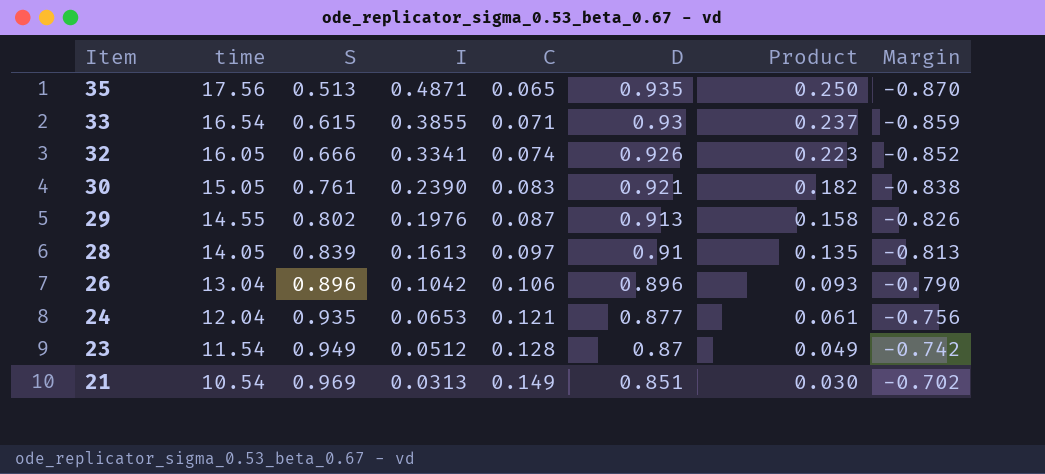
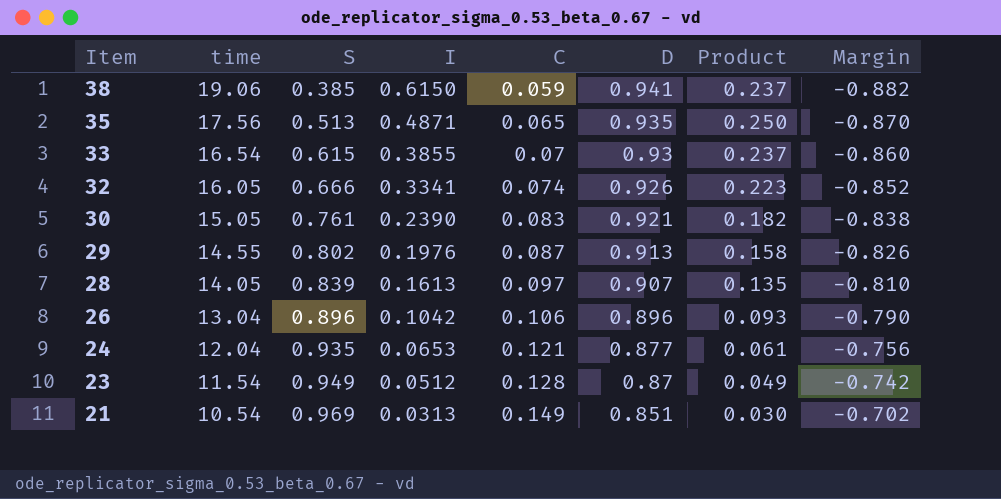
row 38: none -> 19.06 | 0.385 | 0.6150 | 0.059 | 0.941 | 0.237 | -0.882
33 | C: 0.071 -> 0.07
33 | Margin: -0.859 -> -0.860
28 | D: 0.91 -> 0.907
28 | Margin: -0.813 -> -0.810

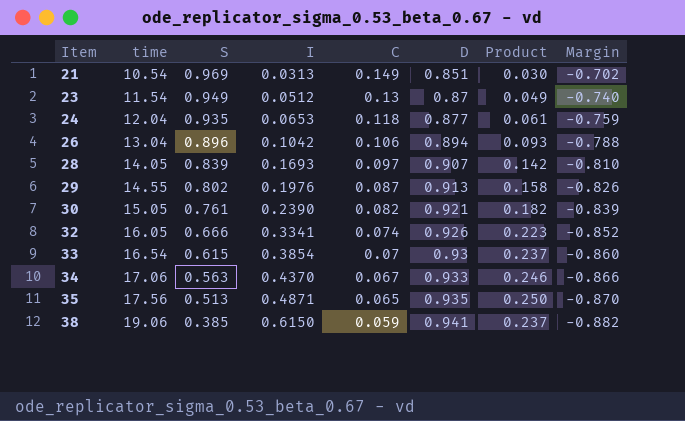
row order: Item descending -> Item ascending
23 | C: 0.128 -> 0.13
23 | Margin: -0.742 -> -0.740
24 | C: 0.121 -> 0.118
24 | Margin: -0.756 -> -0.759
26 | D: 0.896 -> 0.894
26 | Margin: -0.790 -> -0.788
28 | I: 0.1613 -> 0.1693
28 | Product: 0.135 -> 0.142
30 | C: 0.083 -> 0.082
30 | Margin: -0.838 -> -0.839
33 | I: 0.3855 -> 0.3854
row 34: none -> 17.06 | 0.563 | 0.4370 | 0.067 | 0.933 | 0.246 | -0.866

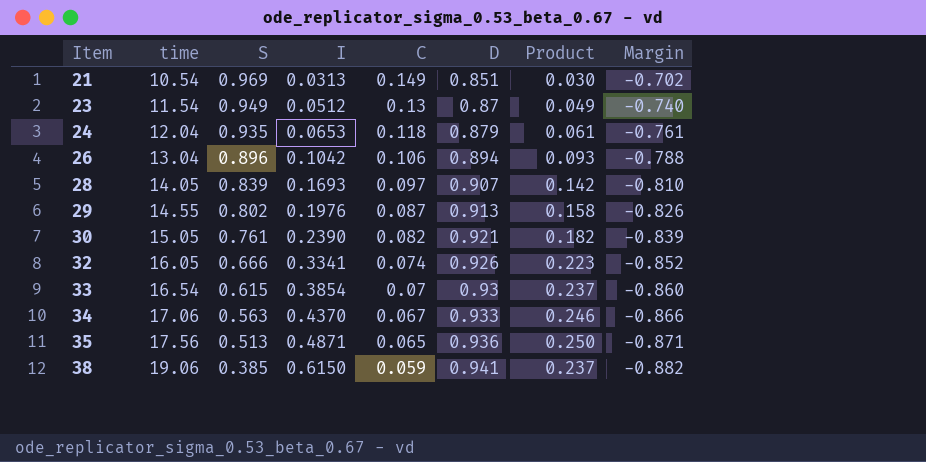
24 | D: 0.877 -> 0.879
24 | Margin: -0.759 -> -0.761
35 | D: 0.935 -> 0.936
35 | Margin: -0.870 -> -0.871

